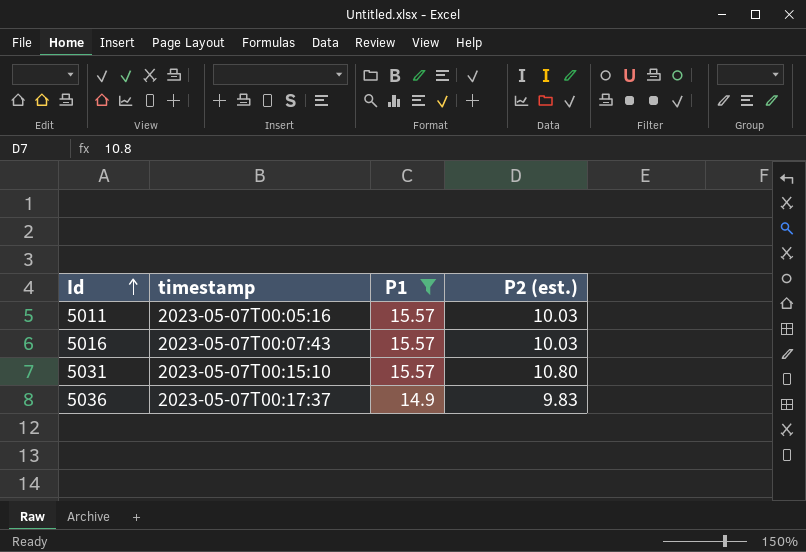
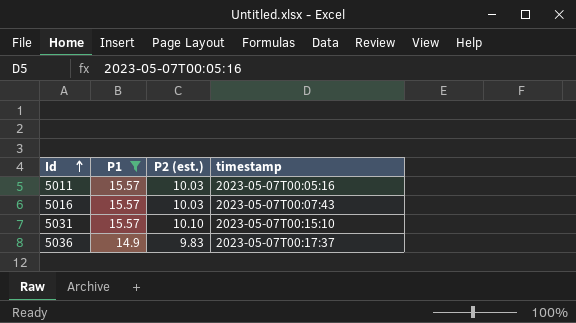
column timestamp | position: 2 -> 4
5031 | P2 (est.): 10.80 -> 10.10

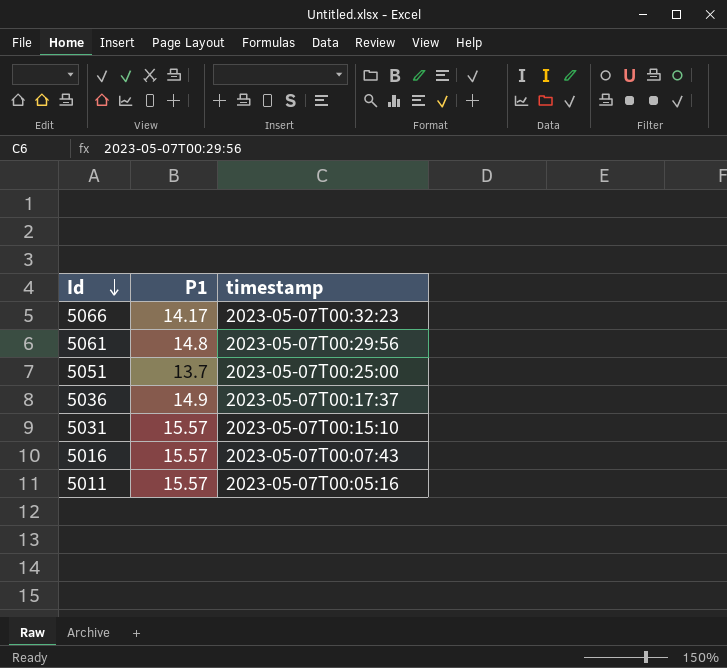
filter: P1 >= 14.9 -> none
row order: Id ascending -> Id descending
column P2 (est.) | position: 3 -> none

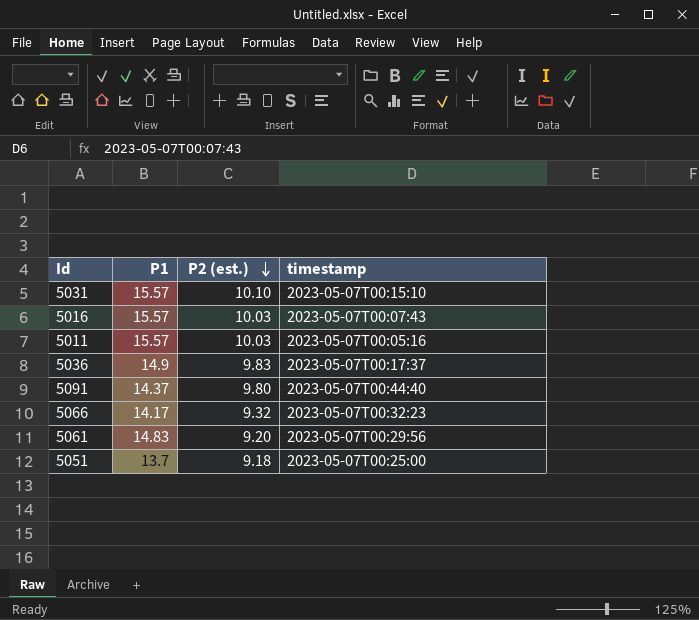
row order: Id descending -> P2 (est.) descending
column P2 (est.) | position: none -> 3
row 5091: none -> 14.37 | 9.80 | 2023-05-07T00:44:40
5061 | P1: 14.8 -> 14.83

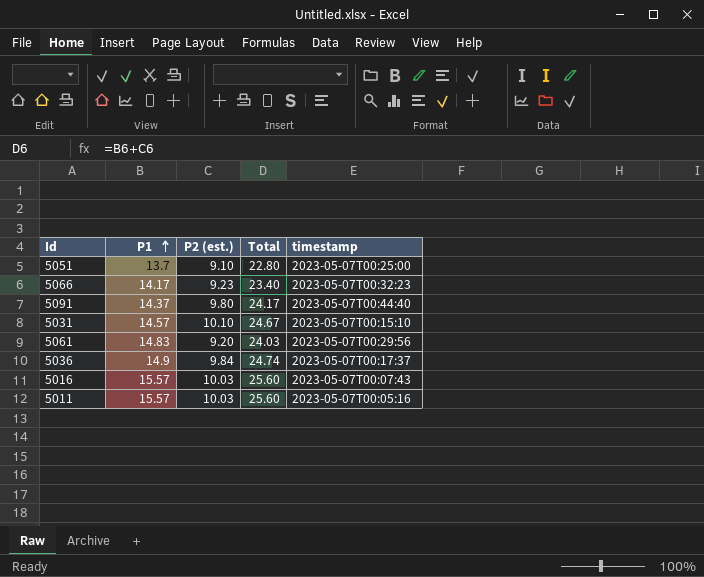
row order: P2 (est.) descending -> P1 ascending
column Total | formula: none -> [P1] + [P2 (est.)]
5051 | P2 (est.): 9.18 -> 9.10
5066 | P2 (est.): 9.32 -> 9.23
5031 | P1: 15.57 -> 14.57
5036 | P2 (est.): 9.83 -> 9.84

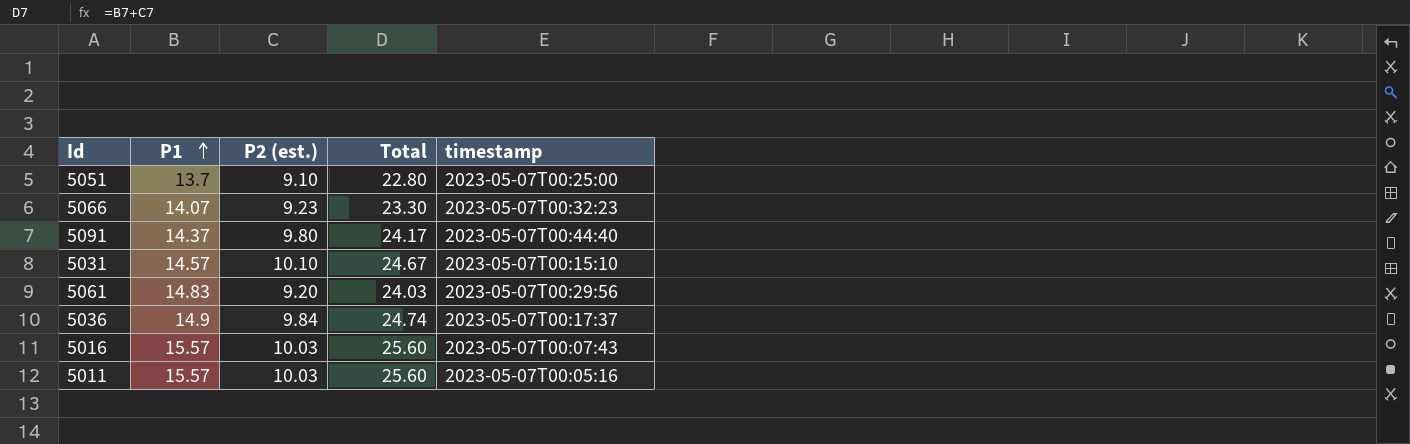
5066 | P1: 14.17 -> 14.07
5066 | Total: 23.40 -> 23.30

